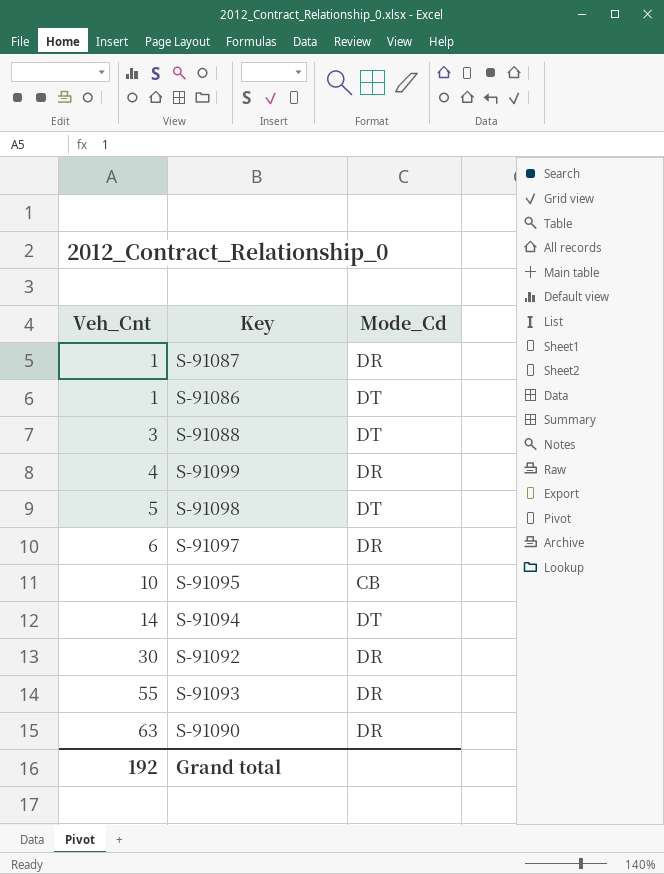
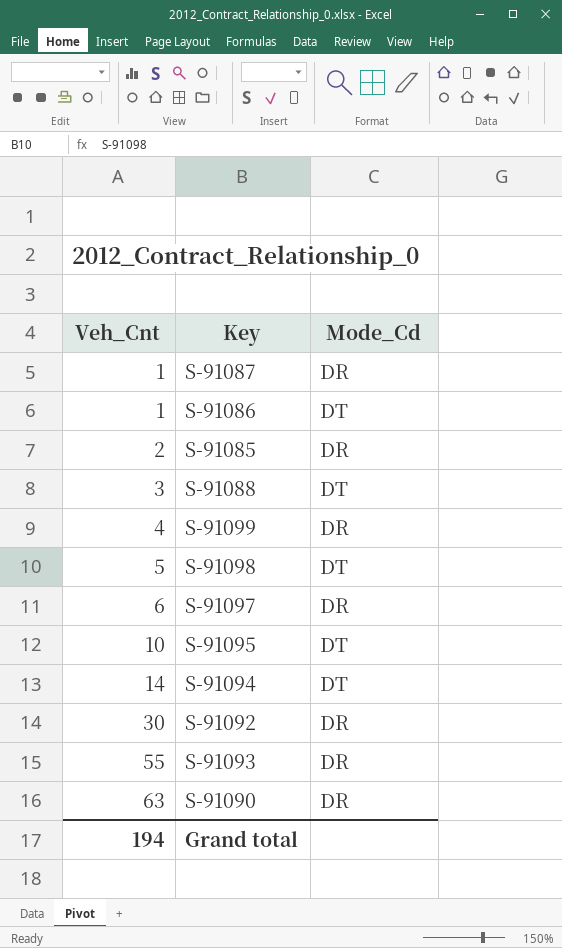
row S-91085: none -> 2 | DR
S-91095 | Mode_Cd: CB -> DT
Grand total | Veh_Cnt: 192 -> 194

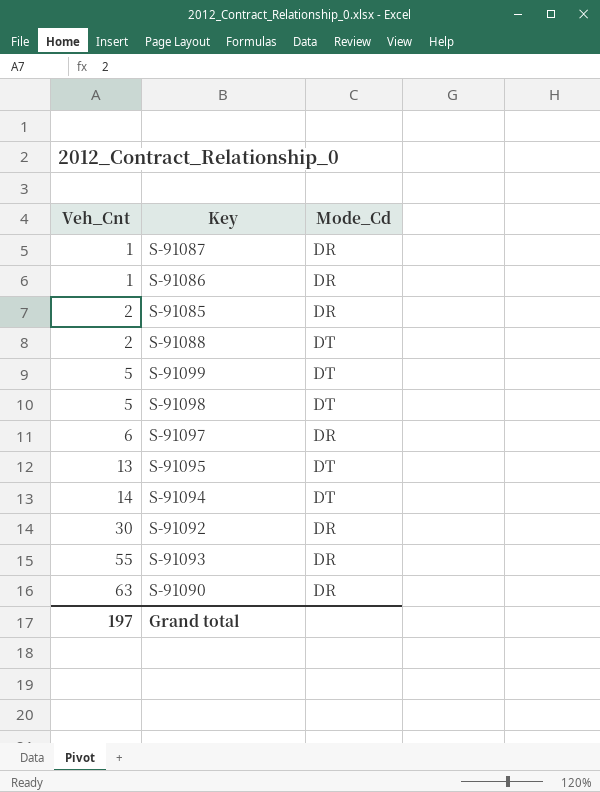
S-91086 | Mode_Cd: DT -> DR
S-91088 | Veh_Cnt: 3 -> 2
S-91099 | Veh_Cnt: 4 -> 5
S-91099 | Mode_Cd: DR -> DT
S-91095 | Veh_Cnt: 10 -> 13
Grand total | Veh_Cnt: 194 -> 197

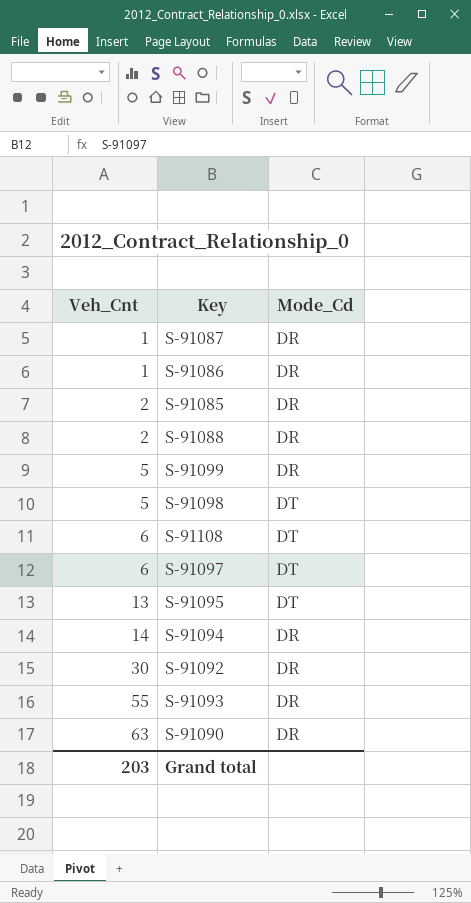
S-91088 | Mode_Cd: DT -> DR
S-91099 | Mode_Cd: DT -> DR
row S-91108: none -> 6 | DT
S-91097 | Mode_Cd: DR -> DT
S-91094 | Mode_Cd: DT -> DR
Grand total | Veh_Cnt: 197 -> 203

